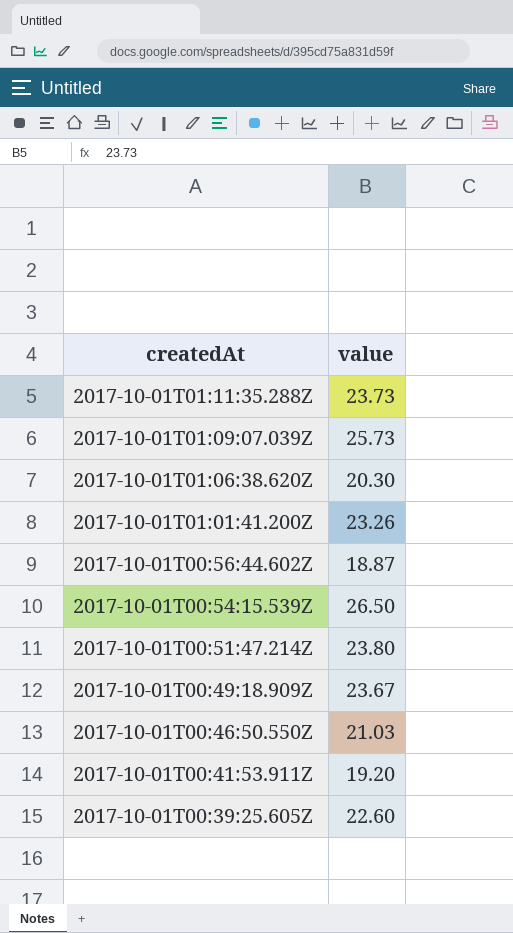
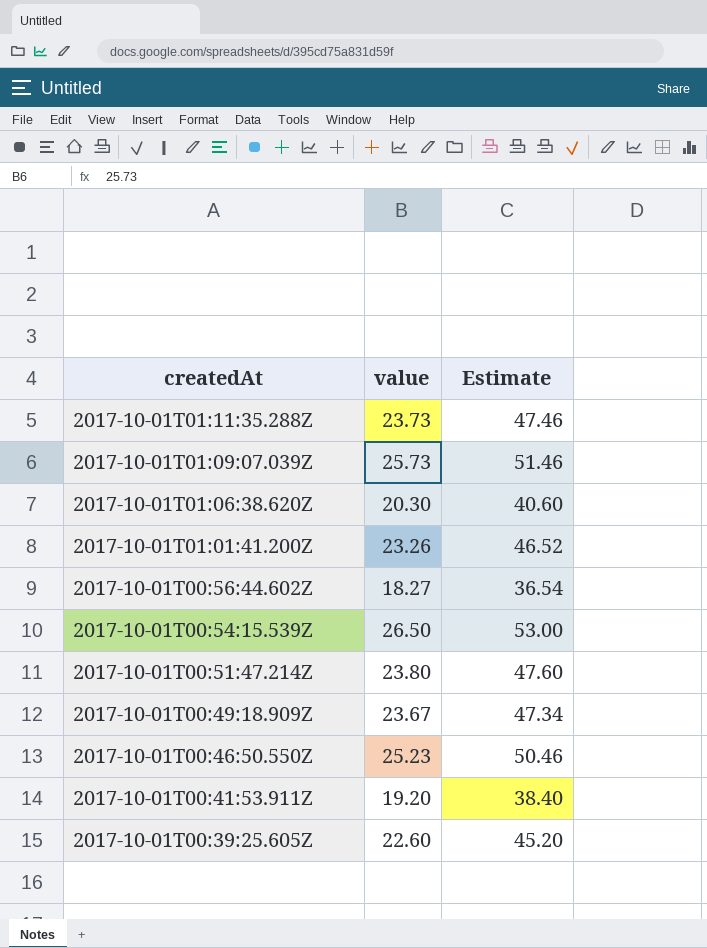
column Estimate | formula: none -> [value] * 2
2017-10-01T00:56:44.602Z | value: 18.87 -> 18.27
2017-10-01T00:46:50.550Z | value: 21.03 -> 25.23

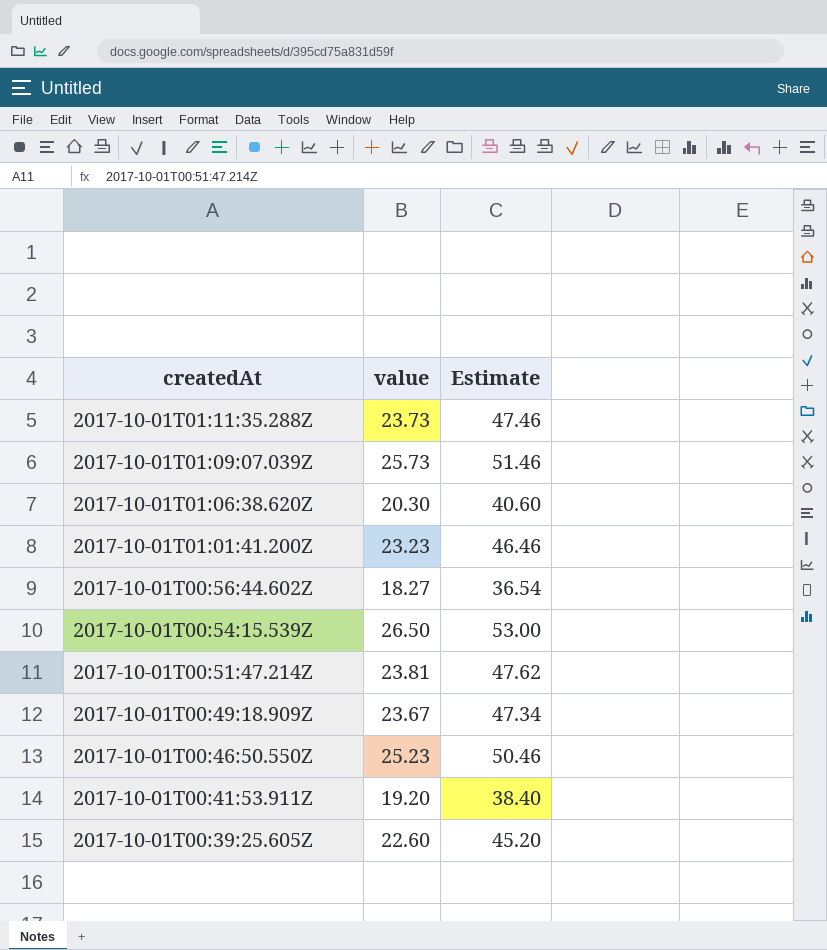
2017-10-01T01:01:41.200Z | value: 23.26 -> 23.23
2017-10-01T01:01:41.200Z | Estimate: 46.52 -> 46.46
2017-10-01T00:51:47.214Z | value: 23.80 -> 23.81
2017-10-01T00:51:47.214Z | Estimate: 47.60 -> 47.62

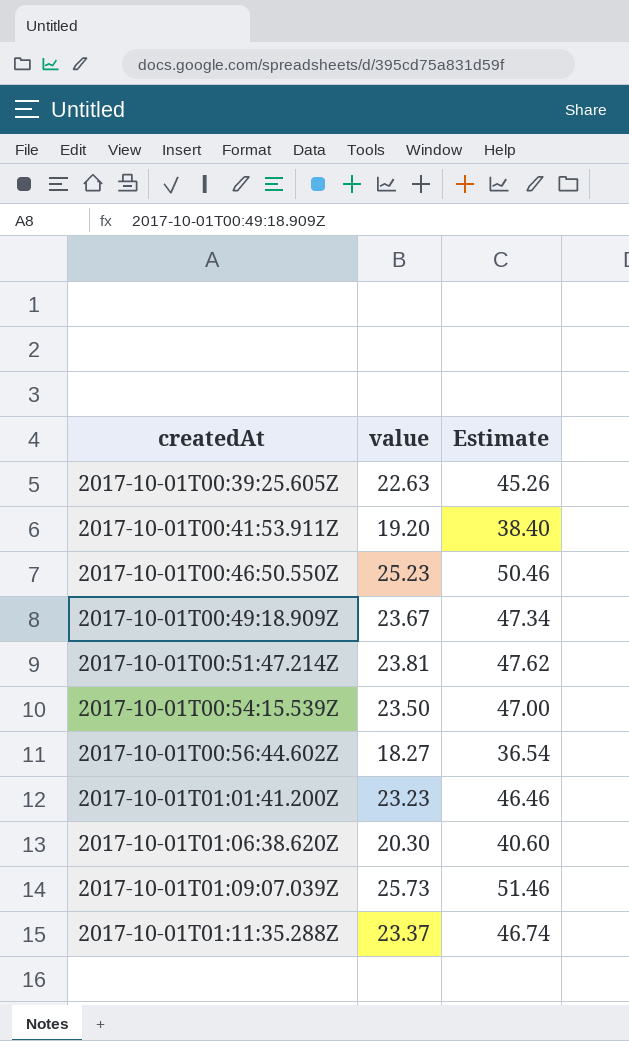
row order: createdAt descending -> createdAt ascending
2017-10-01T00:39:25.605Z | value: 22.60 -> 22.63
2017-10-01T00:39:25.605Z | Estimate: 45.20 -> 45.26
2017-10-01T00:54:15.539Z | value: 26.50 -> 23.50
2017-10-01T00:54:15.539Z | Estimate: 53.00 -> 47.00
2017-10-01T01:11:35.288Z | value: 23.73 -> 23.37
2017-10-01T01:11:35.288Z | Estimate: 47.46 -> 46.74

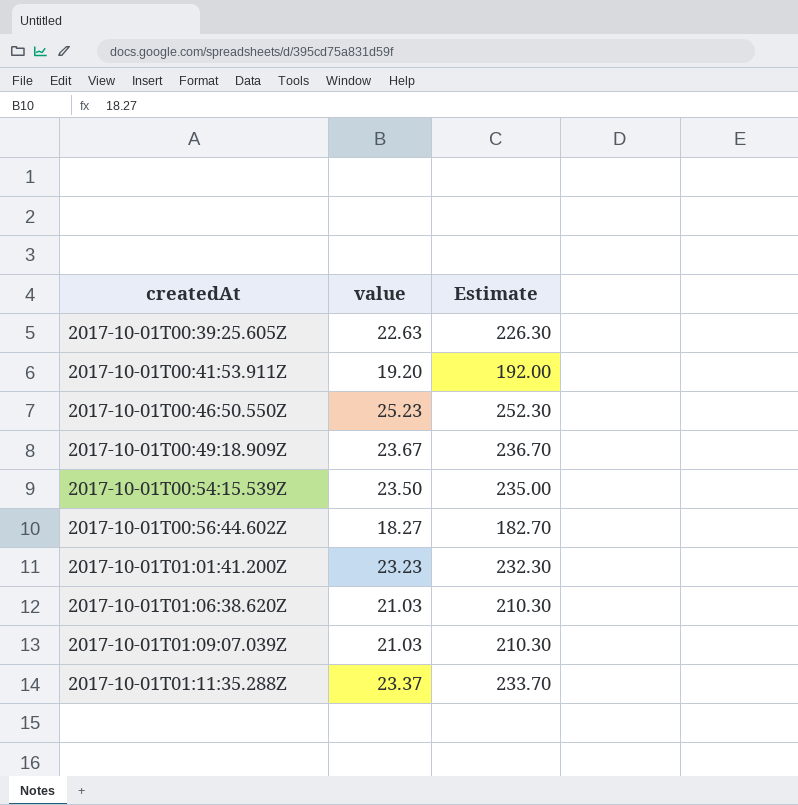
column Estimate | formula: [value] * 2 -> [value] * 10
row 2017-10-01T00:51:47.214Z: 23.81 | 47.62 -> none
2017-10-01T01:06:38.620Z | value: 20.30 -> 21.03
2017-10-01T01:09:07.039Z | value: 25.73 -> 21.03

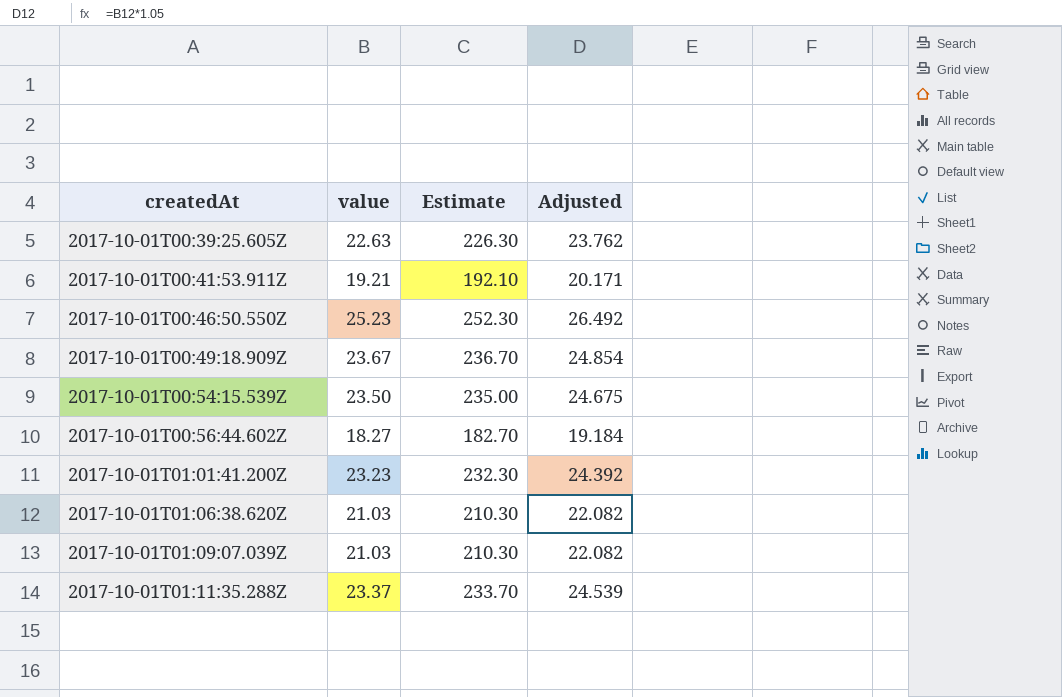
column Adjusted | formula: none -> [value] * 1.05
2017-10-01T00:41:53.911Z | value: 19.20 -> 19.21
2017-10-01T00:41:53.911Z | Estimate: 192.00 -> 192.10

